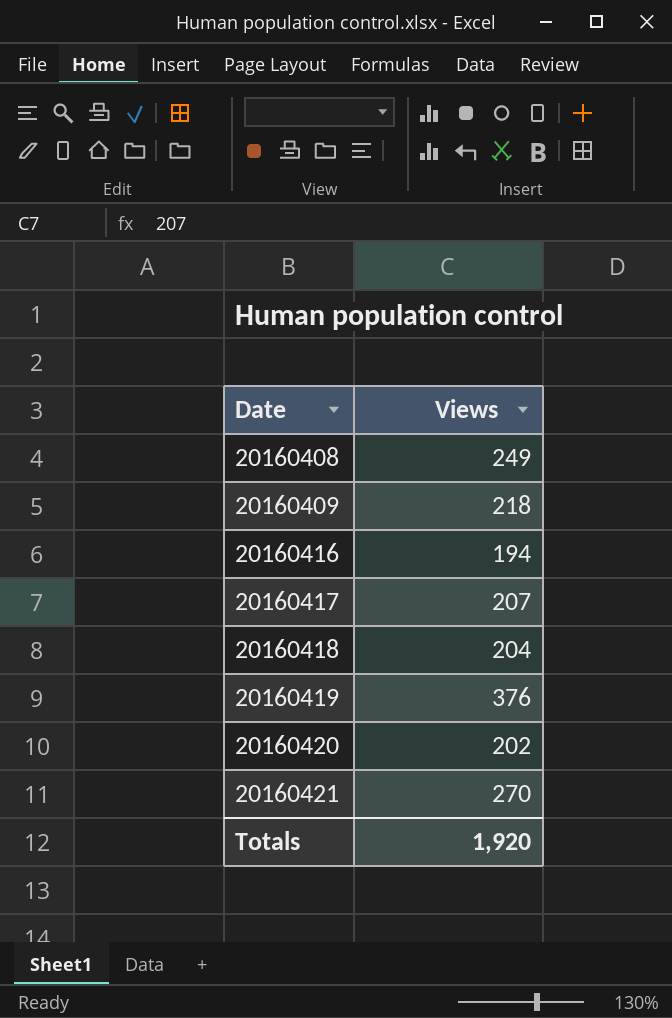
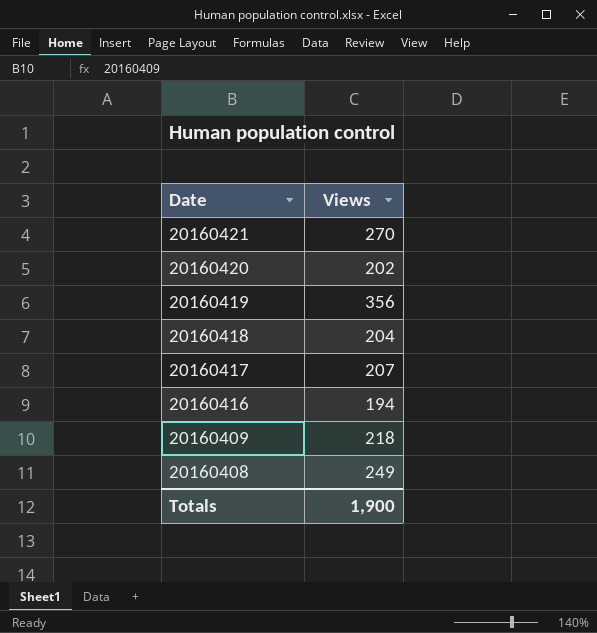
row order: Date ascending -> Date descending
20160419 | Views: 376 -> 356
Totals | Views: 1,920 -> 1,900

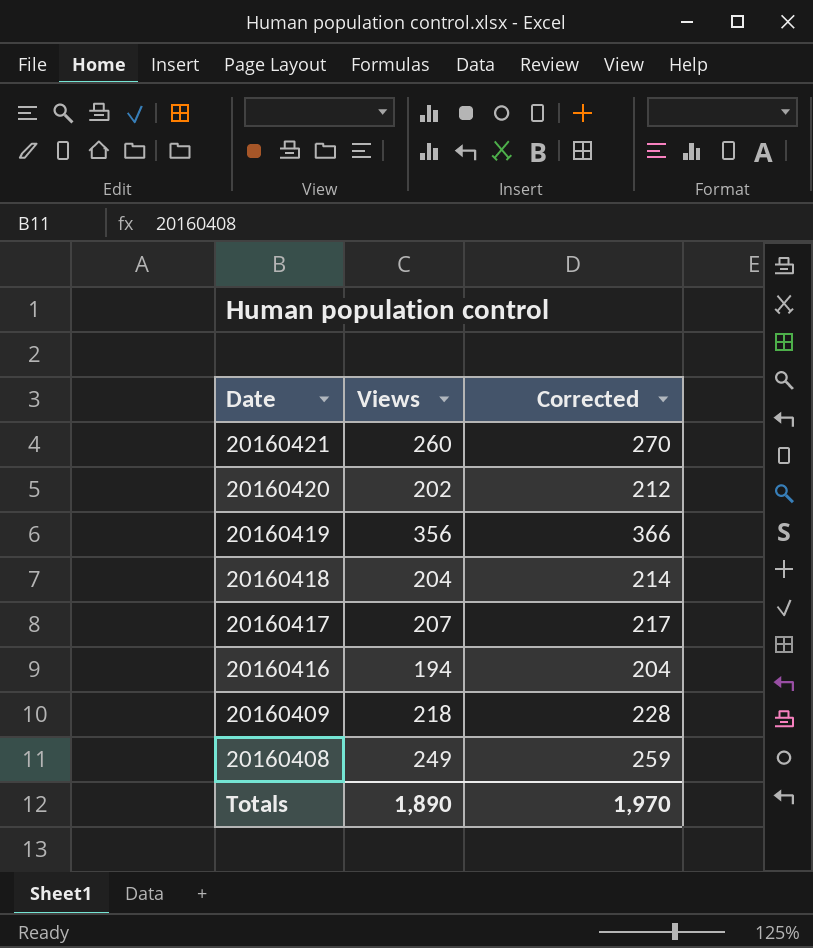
column Corrected | formula: none -> [Views] + 10
20160421 | Views: 270 -> 260
Totals | Views: 1,900 -> 1,890

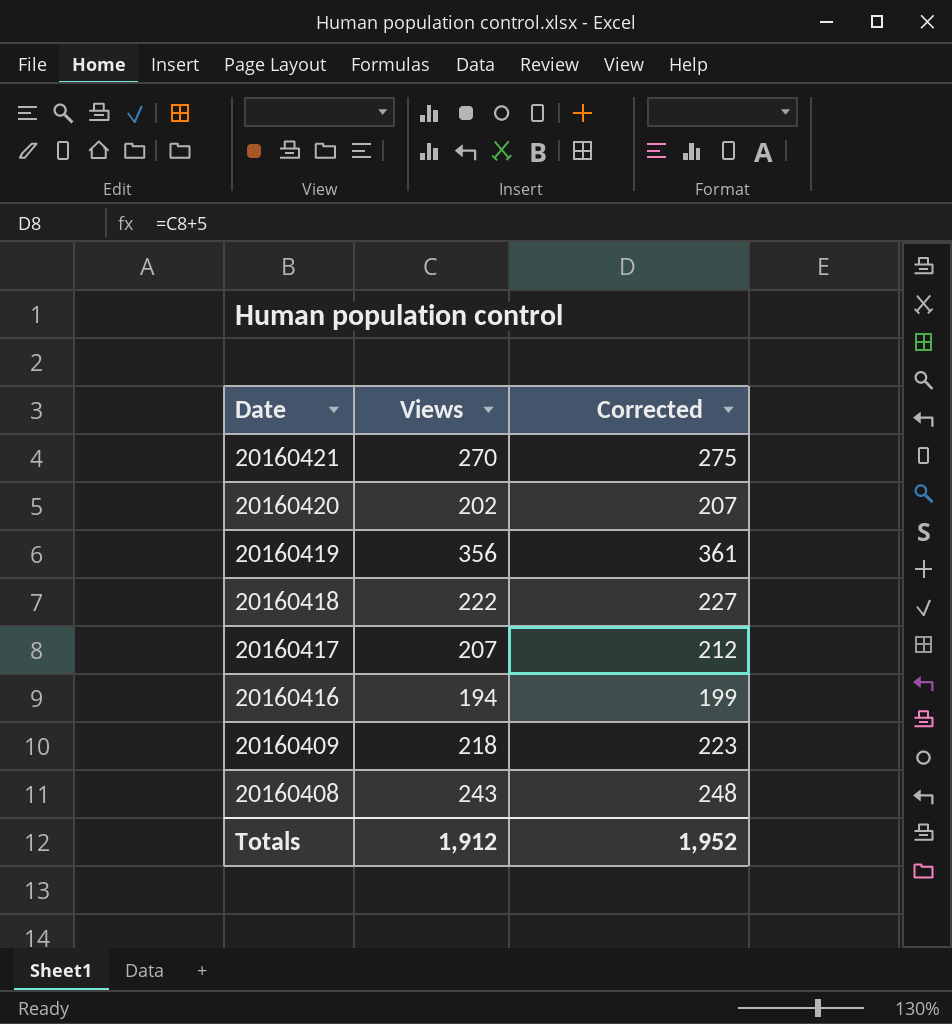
column Corrected | formula: [Views] + 10 -> [Views] + 5
20160421 | Views: 260 -> 270
20160418 | Views: 204 -> 222
20160408 | Views: 249 -> 243
Totals | Views: 1,890 -> 1,912
Totals | Corrected: 1,970 -> 1,952

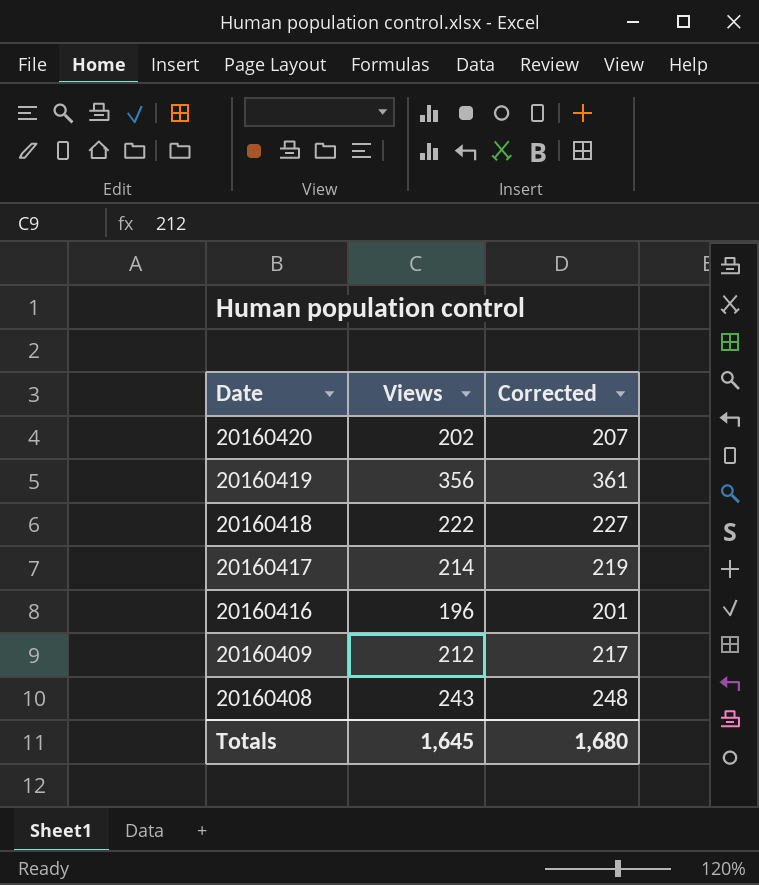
row 20160421: 270 | 275 -> none
20160417 | Views: 207 -> 214
20160417 | Corrected: 212 -> 219
20160416 | Views: 194 -> 196
20160416 | Corrected: 199 -> 201
20160409 | Views: 218 -> 212
20160409 | Corrected: 223 -> 217
Totals | Views: 1,912 -> 1,645
Totals | Corrected: 1,952 -> 1,680

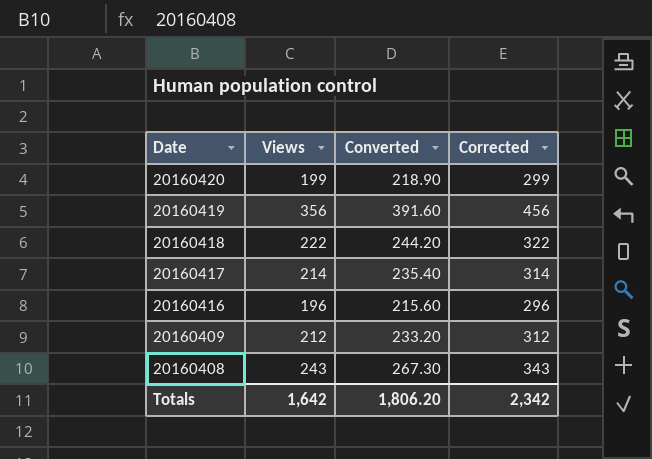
column Converted | formula: none -> [Views] * 1.1
column Corrected | formula: [Views] + 5 -> [Views] + 100
20160420 | Views: 202 -> 199
Totals | Views: 1,645 -> 1,642
Totals | Corrected: 1,680 -> 2,342

